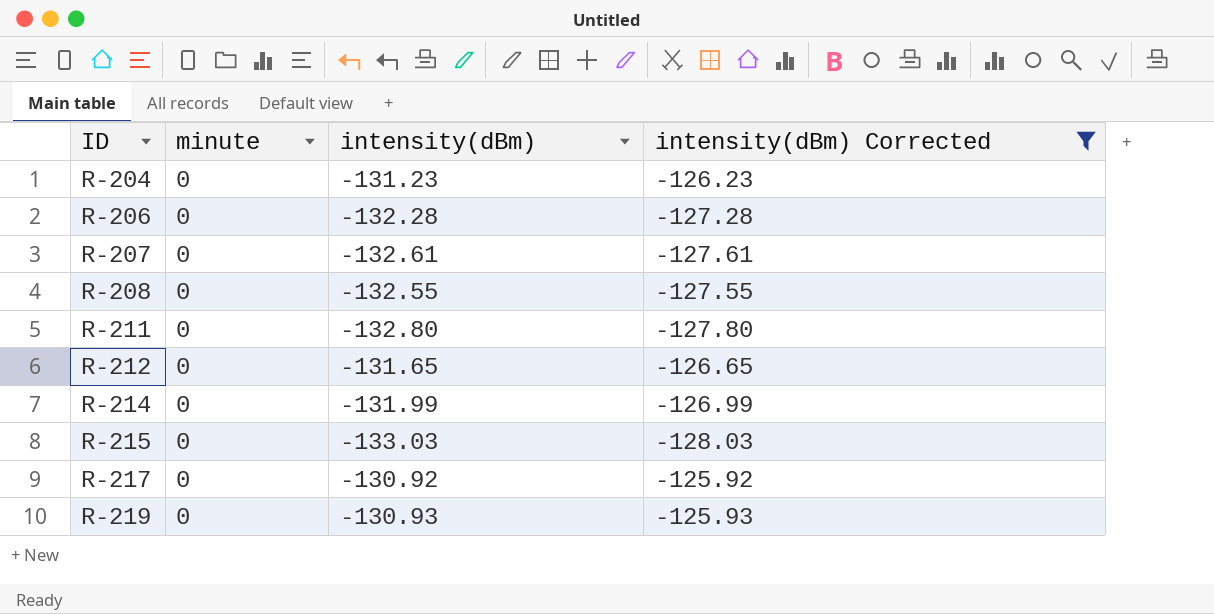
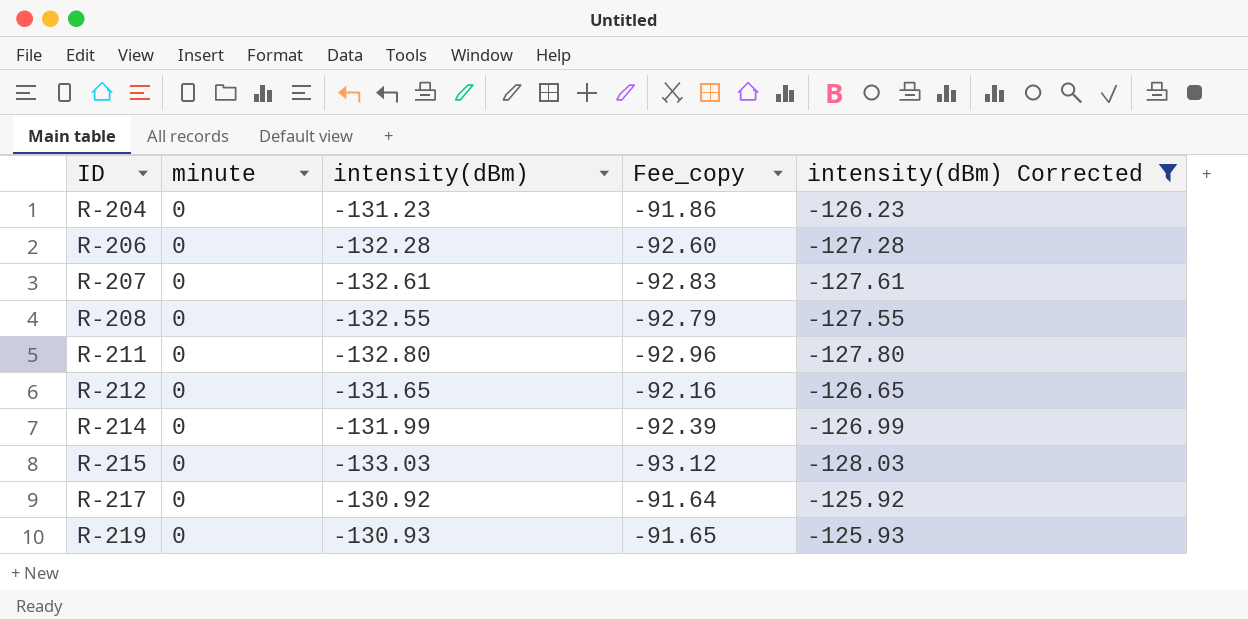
column Fee_copy | formula: none -> [intensity(dBm)] * 0.7

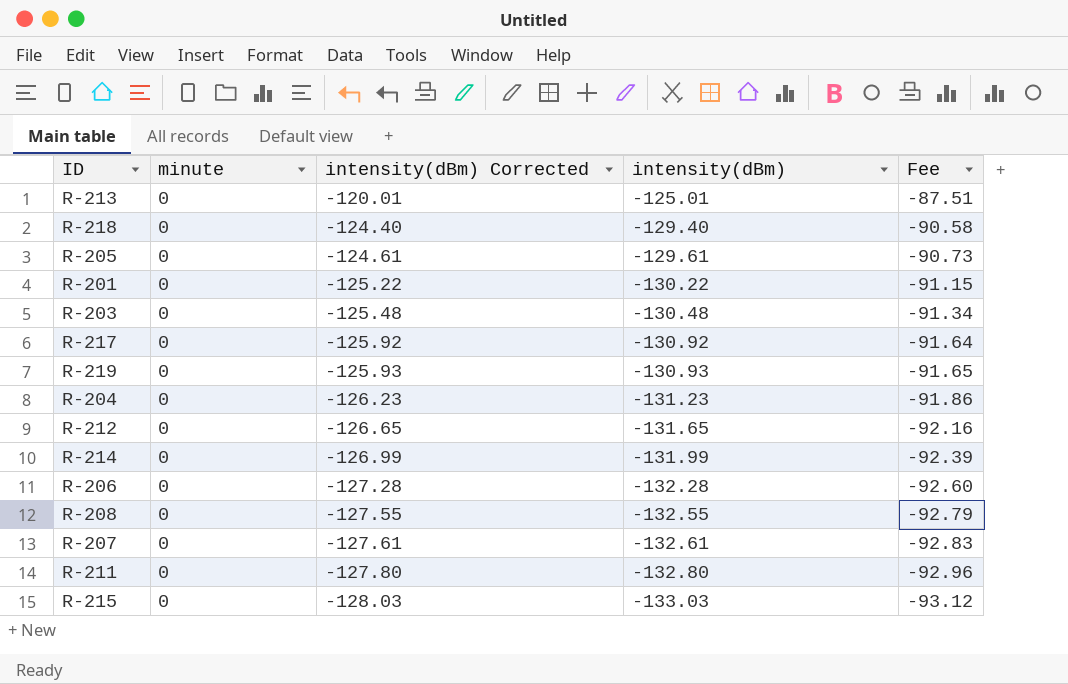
filter: intensity(dBm) Corrected <= -125.92 -> none
row order: ID ascending -> intensity(dBm) Corrected descending
column intensity(dBm) Corrected | position: 5 -> 3
column name: Fee_copy -> Fee

